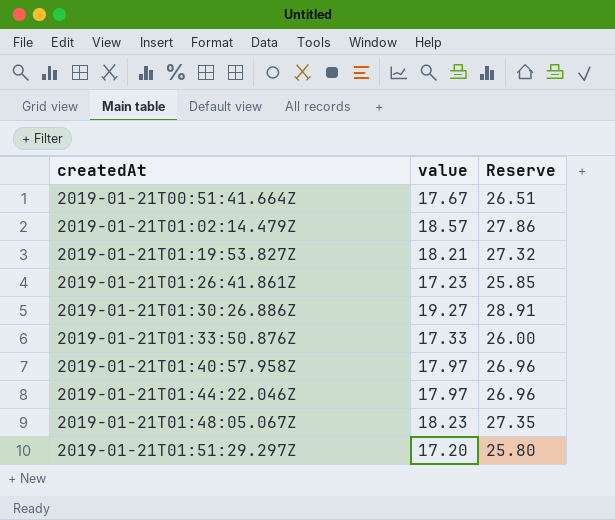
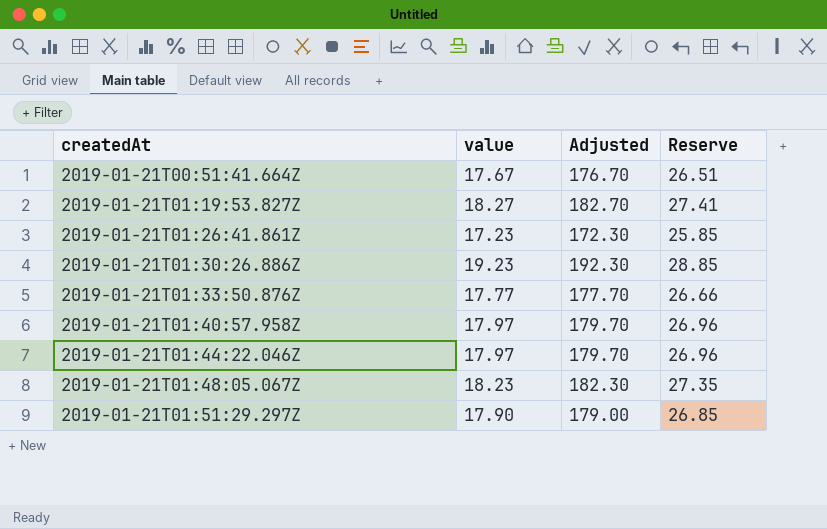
column Adjusted | formula: none -> [value] * 10
row 2019-01-21T01:02:14.479Z: 18.57 | 27.86 -> none
2019-01-21T01:19:53.827Z | value: 18.21 -> 18.27
2019-01-21T01:19:53.827Z | Reserve: 27.32 -> 27.41
2019-01-21T01:30:26.886Z | value: 19.27 -> 19.23
2019-01-21T01:30:26.886Z | Reserve: 28.91 -> 28.85
2019-01-21T01:33:50.876Z | value: 17.33 -> 17.77
2019-01-21T01:33:50.876Z | Reserve: 26.00 -> 26.66
2019-01-21T01:51:29.297Z | value: 17.20 -> 17.90
2019-01-21T01:51:29.297Z | Reserve: 25.80 -> 26.85

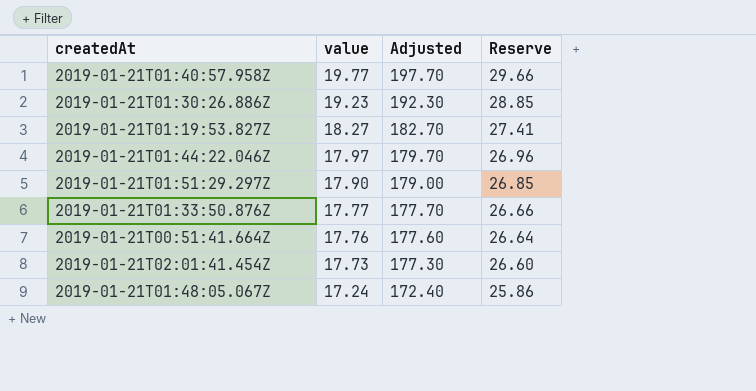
row order: createdAt ascending -> value descending
row 2019-01-21T01:26:41.861Z: 17.23 | 172.30 | 25.85 -> none
2019-01-21T01:40:57.958Z | value: 17.97 -> 19.77
2019-01-21T01:40:57.958Z | Adjusted: 179.70 -> 197.70
2019-01-21T01:40:57.958Z | Reserve: 26.96 -> 29.66
2019-01-21T00:51:41.664Z | value: 17.67 -> 17.76
2019-01-21T00:51:41.664Z | Adjusted: 176.70 -> 177.60
2019-01-21T00:51:41.664Z | Reserve: 26.51 -> 26.64
row 2019-01-21T02:01:41.454Z: none -> 17.73 | 177.30 | 26.60
2019-01-21T01:48:05.067Z | value: 18.23 -> 17.24
2019-01-21T01:48:05.067Z | Adjusted: 182.30 -> 172.40
2019-01-21T01:48:05.067Z | Reserve: 27.35 -> 25.86

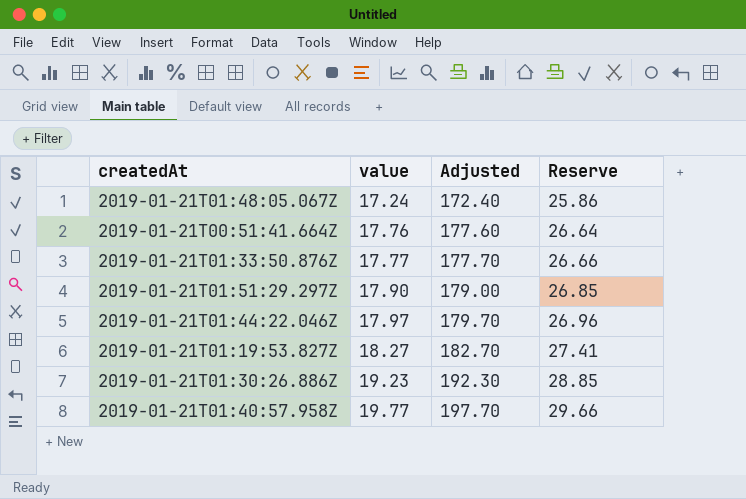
row order: value descending -> value ascending
row 2019-01-21T02:01:41.454Z: 17.73 | 177.30 | 26.60 -> none

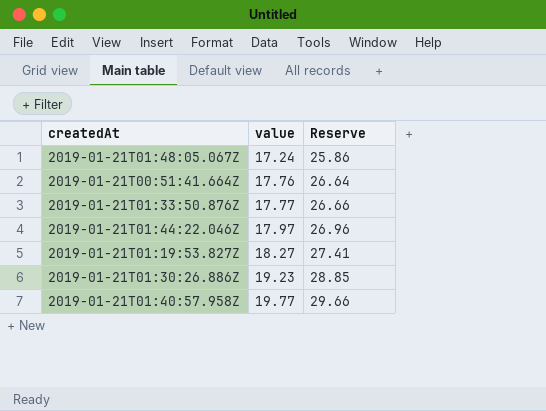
column Adjusted | formula: [value] * 10 -> none
row 2019-01-21T01:51:29.297Z: 17.90 | 179.00 | 26.85 -> none

